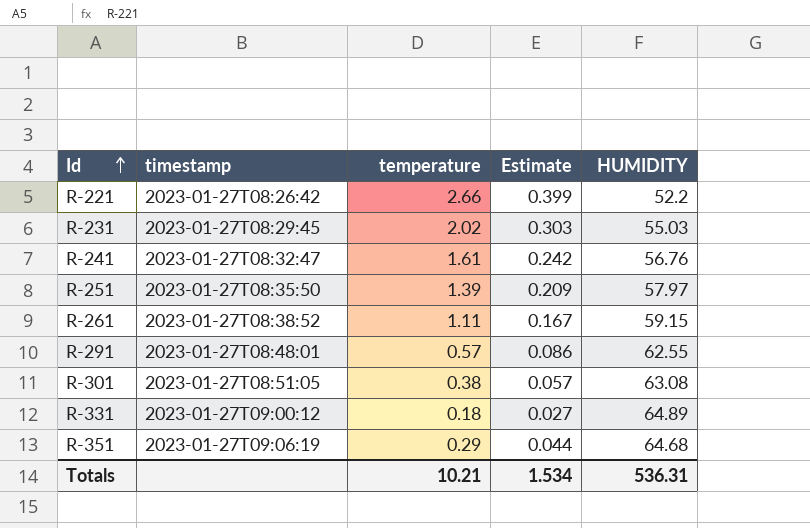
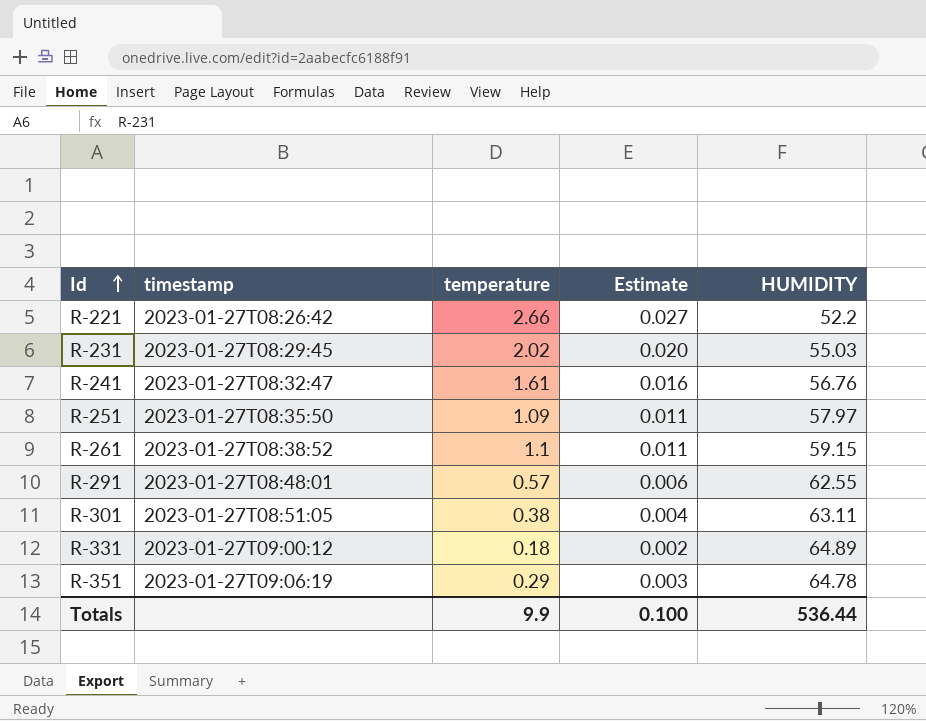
column Estimate | formula: [temperature] * 0.15 -> [temperature] * 0.01
R-251 | temperature: 1.39 -> 1.09
R-261 | temperature: 1.11 -> 1.1
R-301 | HUMIDITY: 63.08 -> 63.11
R-351 | HUMIDITY: 64.68 -> 64.78
Totals | temperature: 10.21 -> 9.9
Totals | Estimate: 1.534 -> 0.100
Totals | HUMIDITY: 536.31 -> 536.44

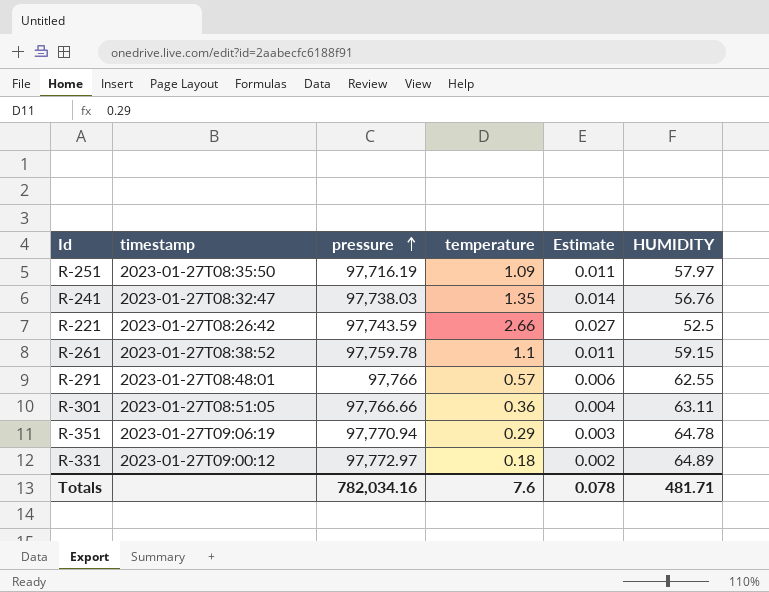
row order: Id ascending -> pressure ascending
column pressure | position: none -> 3
row R-231: 2023-01-27T08:29:45 | 2.02 | 0.020 | 55.03 -> none
R-241 | temperature: 1.61 -> 1.35
R-241 | Estimate: 0.016 -> 0.014
R-221 | HUMIDITY: 52.2 -> 52.5
R-301 | temperature: 0.38 -> 0.36
Totals | temperature: 9.9 -> 7.6
Totals | Estimate: 0.100 -> 0.078
Totals | HUMIDITY: 536.44 -> 481.71

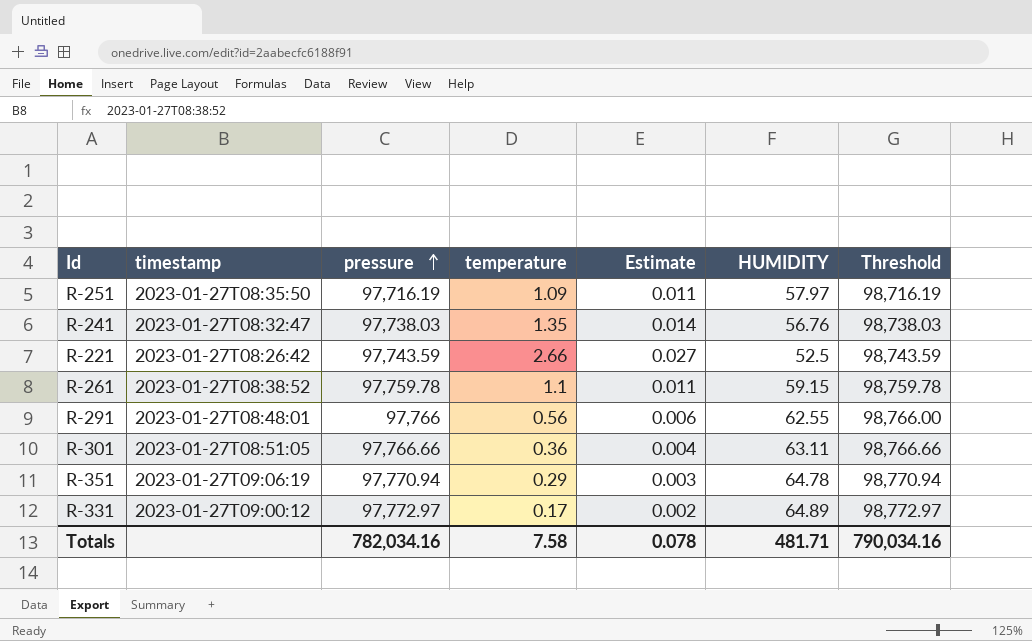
column Threshold | formula: none -> [pressure] + 1000
R-291 | temperature: 0.57 -> 0.56
R-331 | temperature: 0.18 -> 0.17
Totals | temperature: 7.6 -> 7.58

